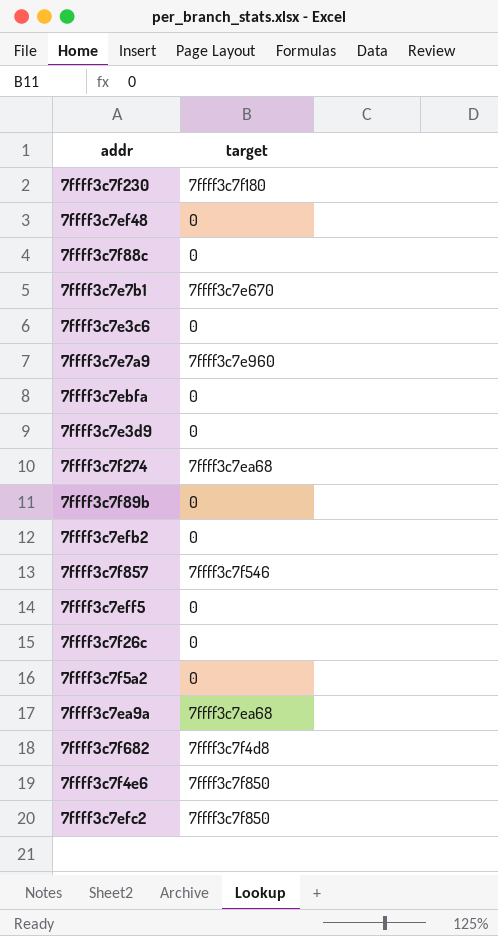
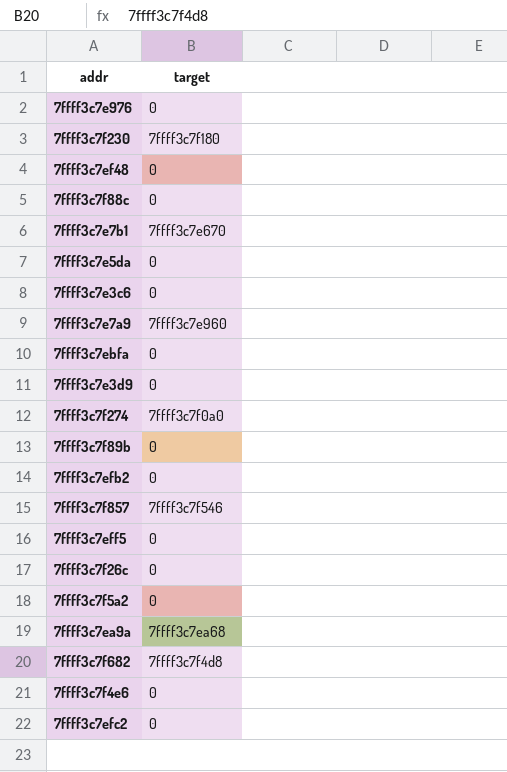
row 7ffff3c7e976: none -> 0
row 7ffff3c7e5da: none -> 0
7ffff3c7f274 | target: 7ffff3c7ea68 -> 7ffff3c7f0a0
7ffff3c7f4e6 | target: 7ffff3c7f850 -> 0
7ffff3c7efc2 | target: 7ffff3c7f850 -> 0

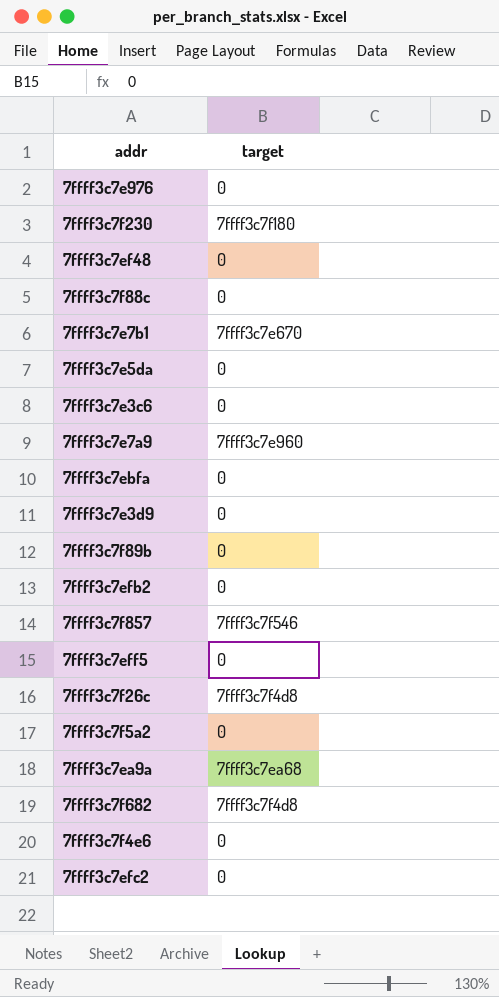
row 7ffff3c7f274: 7ffff3c7f0a0 -> none
7ffff3c7f26c | target: 0 -> 7ffff3c7f4d8

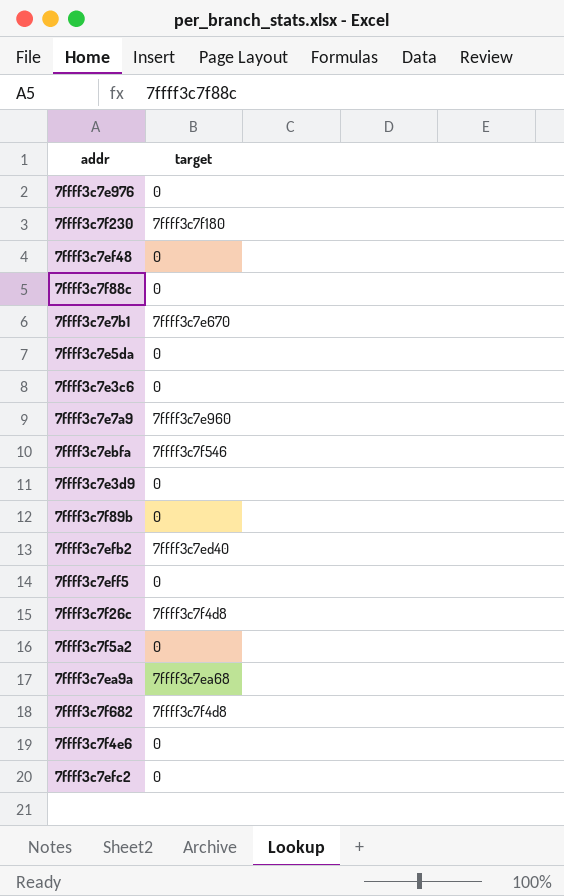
row 7ffff3c7f857: 7ffff3c7f546 -> none
7ffff3c7ebfa | target: 0 -> 7ffff3c7f546
7ffff3c7efb2 | target: 0 -> 7ffff3c7ed40

